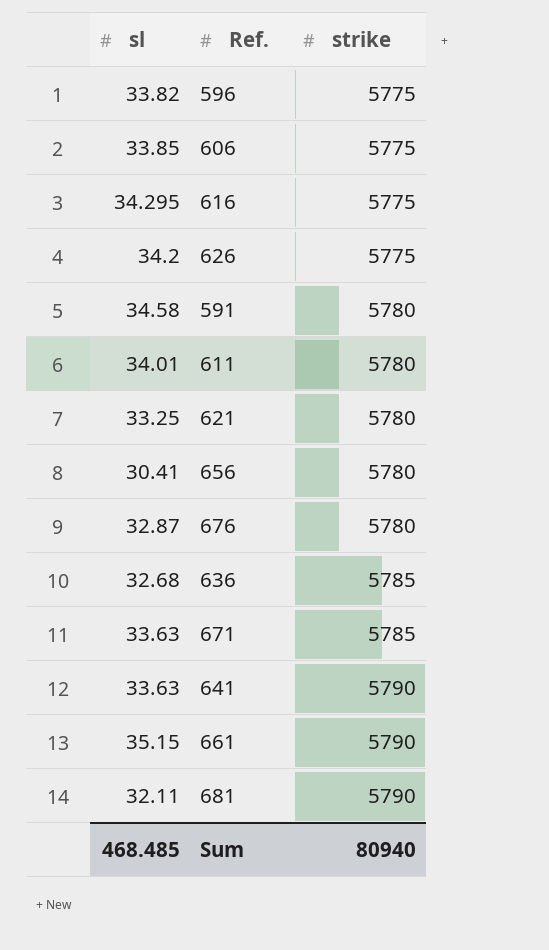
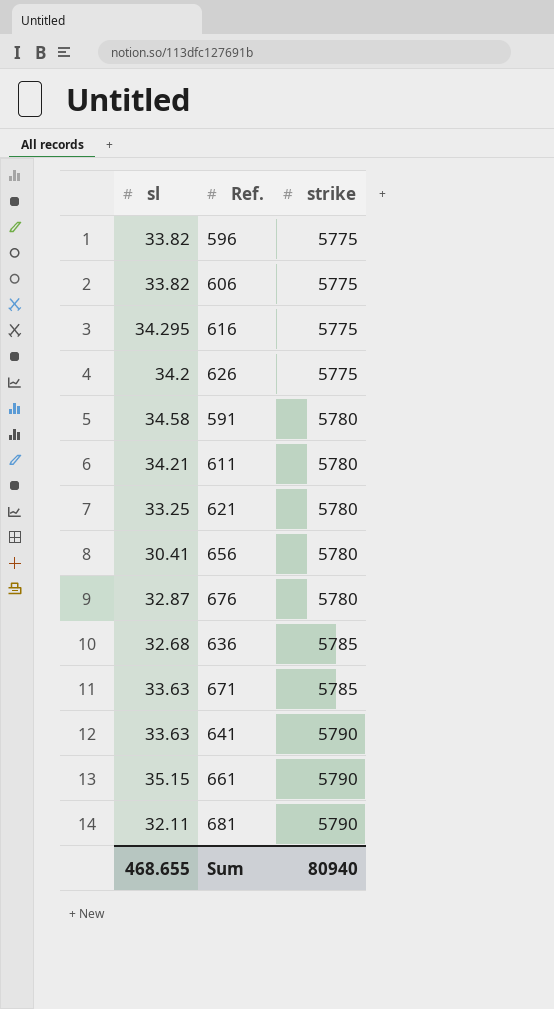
606 | sl: 33.85 -> 33.82
611 | sl: 34.01 -> 34.21
Sum | sl: 468.485 -> 468.655

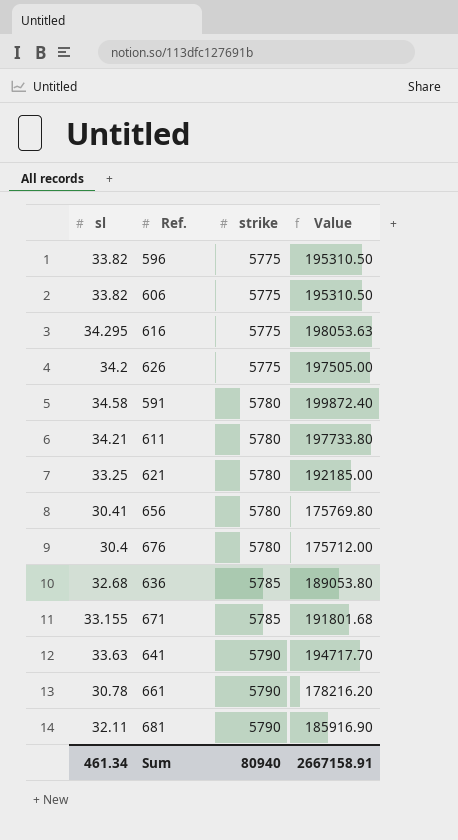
column Value | formula: none -> [sl] * [strike]
676 | sl: 32.87 -> 30.4
671 | sl: 33.63 -> 33.155
661 | sl: 35.15 -> 30.78
Sum | sl: 468.655 -> 461.34

